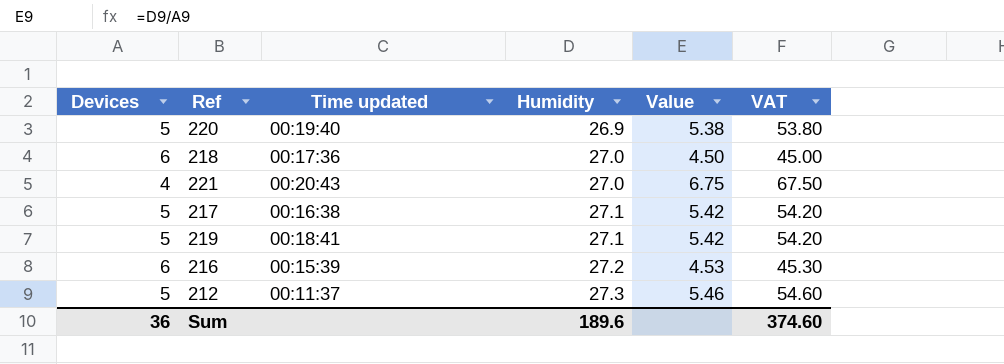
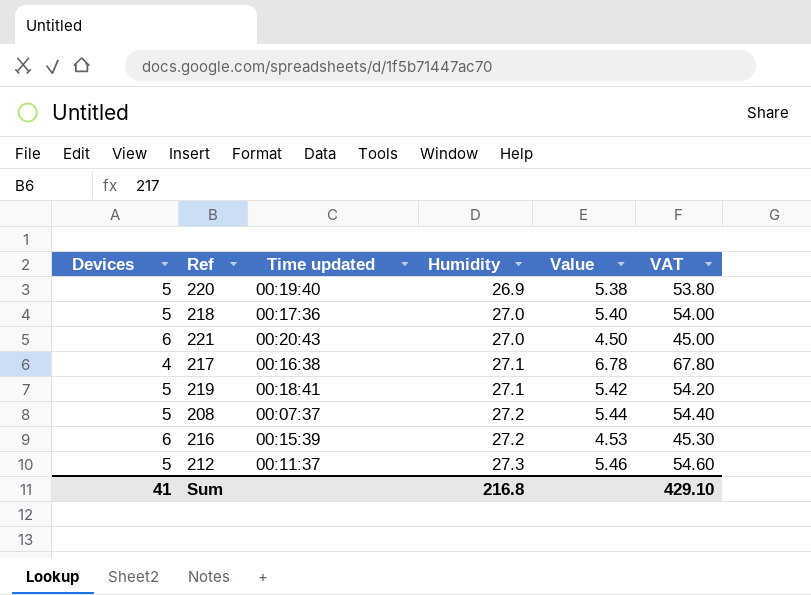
218 | Devices: 6 -> 5
218 | Value: 4.50 -> 5.40
218 | VAT: 45.00 -> 54.00
221 | Devices: 4 -> 6
221 | Value: 6.75 -> 4.50
221 | VAT: 67.50 -> 45.00
217 | Devices: 5 -> 4
217 | Value: 5.42 -> 6.78
217 | VAT: 54.20 -> 67.80
row 208: none -> 5 | 00:07:37 | 27.2 | 5.44 | 54.40
Sum | Devices: 36 -> 41
Sum | Humidity: 189.6 -> 216.8
Sum | VAT: 374.60 -> 429.10

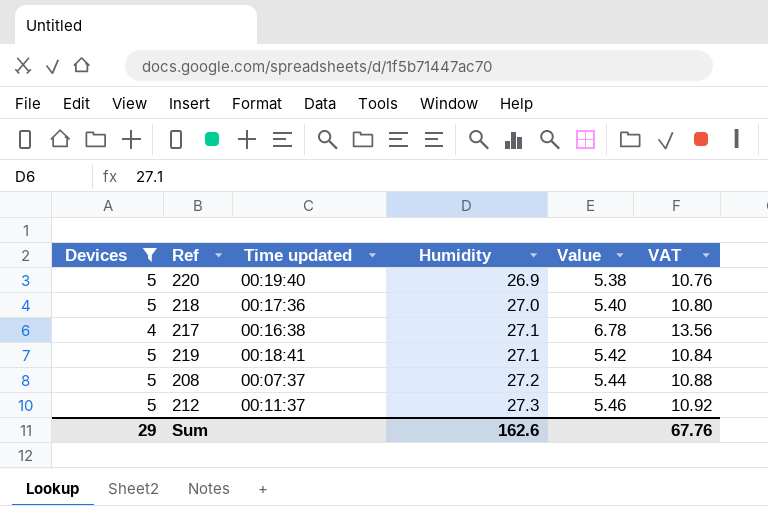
filter: none -> Devices != 6
column VAT | formula: [Value] * 10 -> [Value] * 2
Sum | Devices: 41 -> 29
Sum | Humidity: 216.8 -> 162.6
Sum | VAT: 429.10 -> 67.76

